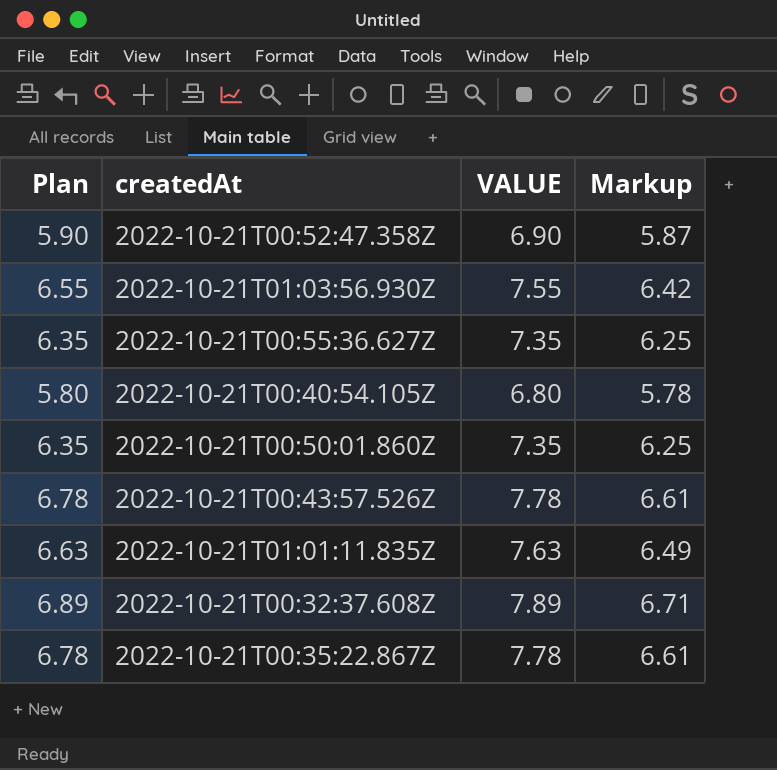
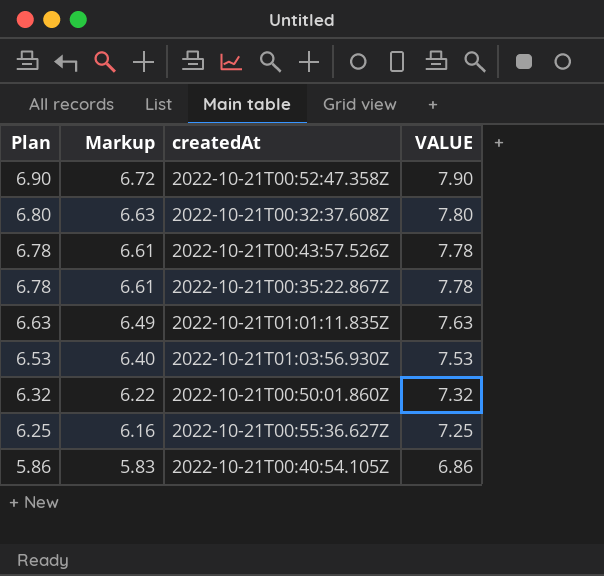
row order: none -> Plan descending
column Markup | position: 4 -> 2
2022-10-21T00:52:47.358Z | Plan: 5.90 -> 6.90
2022-10-21T00:52:47.358Z | Markup: 5.87 -> 6.72
2022-10-21T00:52:47.358Z | VALUE: 6.90 -> 7.90
2022-10-21T00:32:37.608Z | Plan: 6.89 -> 6.80
2022-10-21T00:32:37.608Z | Markup: 6.71 -> 6.63
2022-10-21T00:32:37.608Z | VALUE: 7.89 -> 7.80
2022-10-21T01:03:56.930Z | Plan: 6.55 -> 6.53
2022-10-21T01:03:56.930Z | Markup: 6.42 -> 6.40
2022-10-21T01:03:56.930Z | VALUE: 7.55 -> 7.53
2022-10-21T00:50:01.860Z | Plan: 6.35 -> 6.32
2022-10-21T00:50:01.860Z | Markup: 6.25 -> 6.22
2022-10-21T00:50:01.860Z | VALUE: 7.35 -> 7.32
2022-10-21T00:55:36.627Z | Plan: 6.35 -> 6.25
2022-10-21T00:55:36.627Z | Markup: 6.25 -> 6.16
2022-10-21T00:55:36.627Z | VALUE: 7.35 -> 7.25
2022-10-21T00:40:54.105Z | Plan: 5.80 -> 5.86
2022-10-21T00:40:54.105Z | Markup: 5.78 -> 5.83
2022-10-21T00:40:54.105Z | VALUE: 6.80 -> 6.86

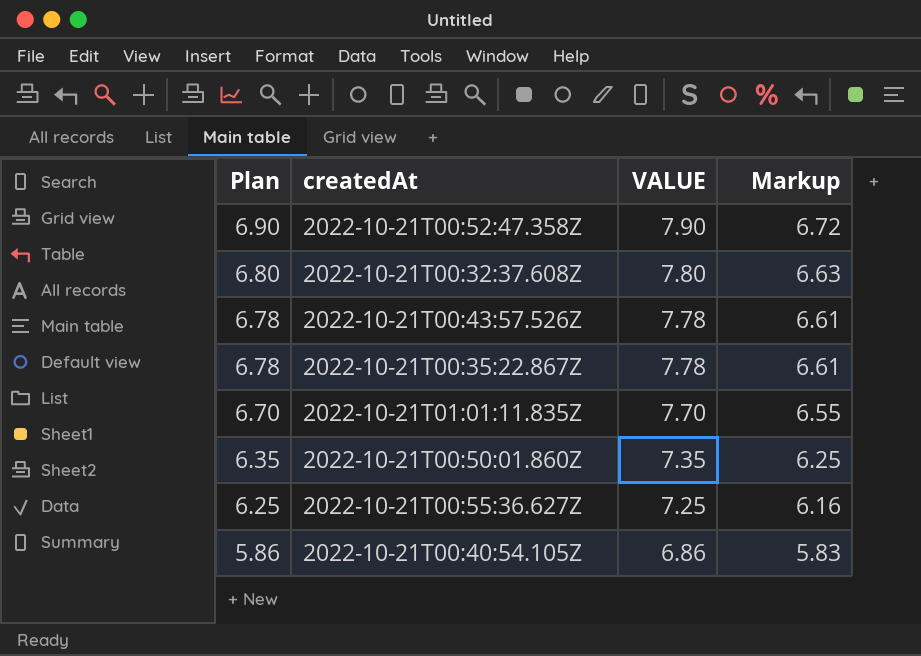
column Markup | position: 2 -> 4
row 2022-10-21T01:03:56.930Z: 6.53 | 6.40 | 7.53 -> none
2022-10-21T01:01:11.835Z | Plan: 6.63 -> 6.70
2022-10-21T01:01:11.835Z | VALUE: 7.63 -> 7.70
2022-10-21T01:01:11.835Z | Markup: 6.49 -> 6.55
2022-10-21T00:50:01.860Z | Plan: 6.32 -> 6.35
2022-10-21T00:50:01.860Z | VALUE: 7.32 -> 7.35
2022-10-21T00:50:01.860Z | Markup: 6.22 -> 6.25

